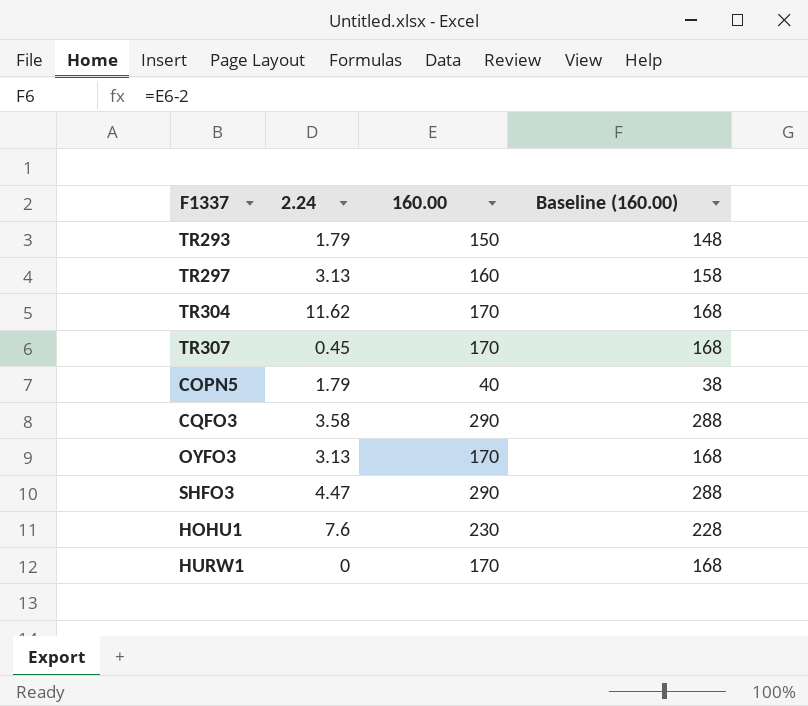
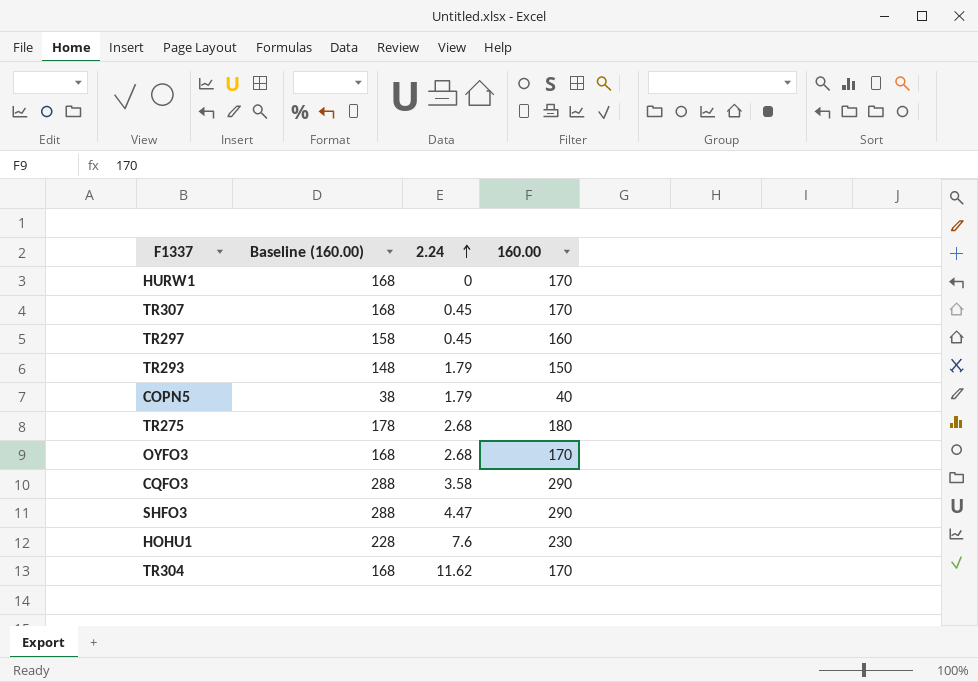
row order: none -> 2.24 ascending
column Baseline (160.00) | position: 4 -> 2
TR297 | 2.24: 3.13 -> 0.45
row TR275: none -> 178 | 2.68 | 180
OYFO3 | 2.24: 3.13 -> 2.68

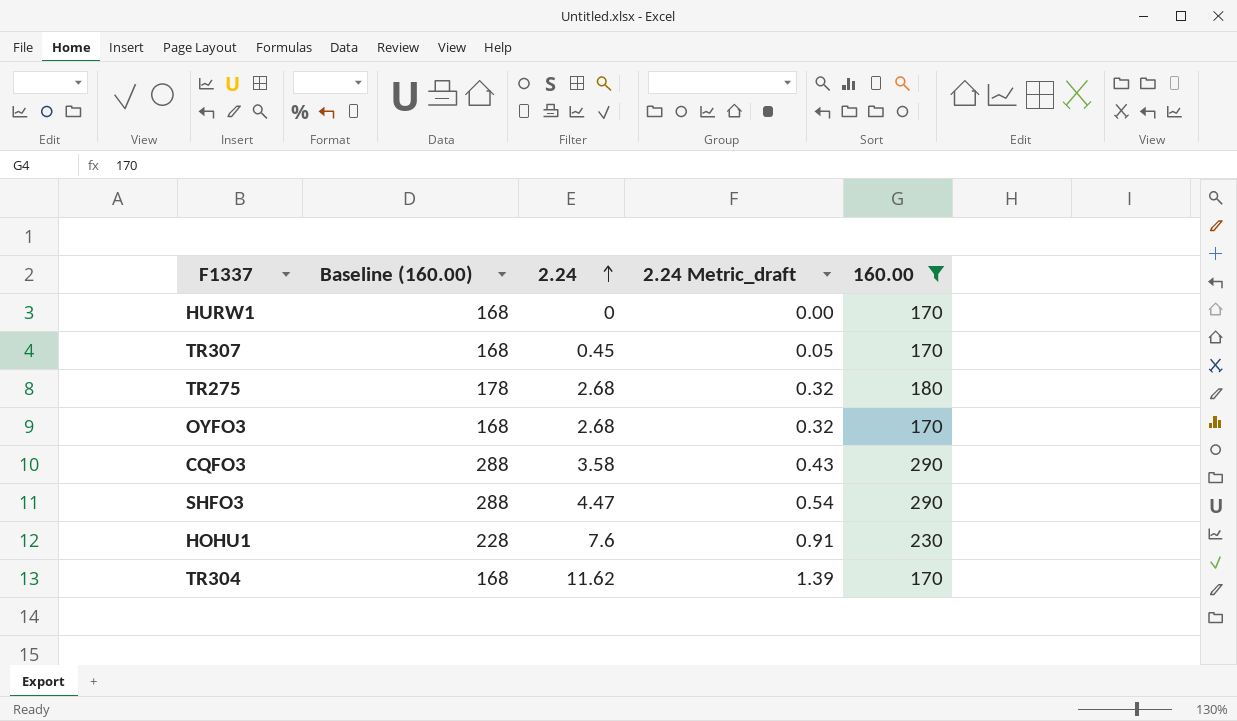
filter: none -> 160.00 >= 170
column 2.24 Metric_draft | formula: none -> [2.24] * 0.12

